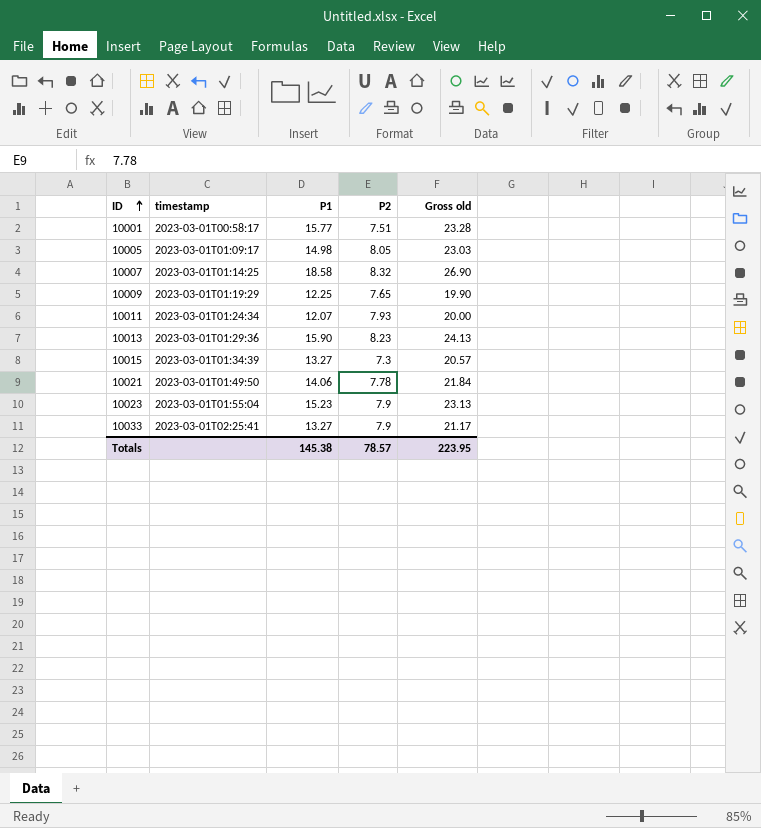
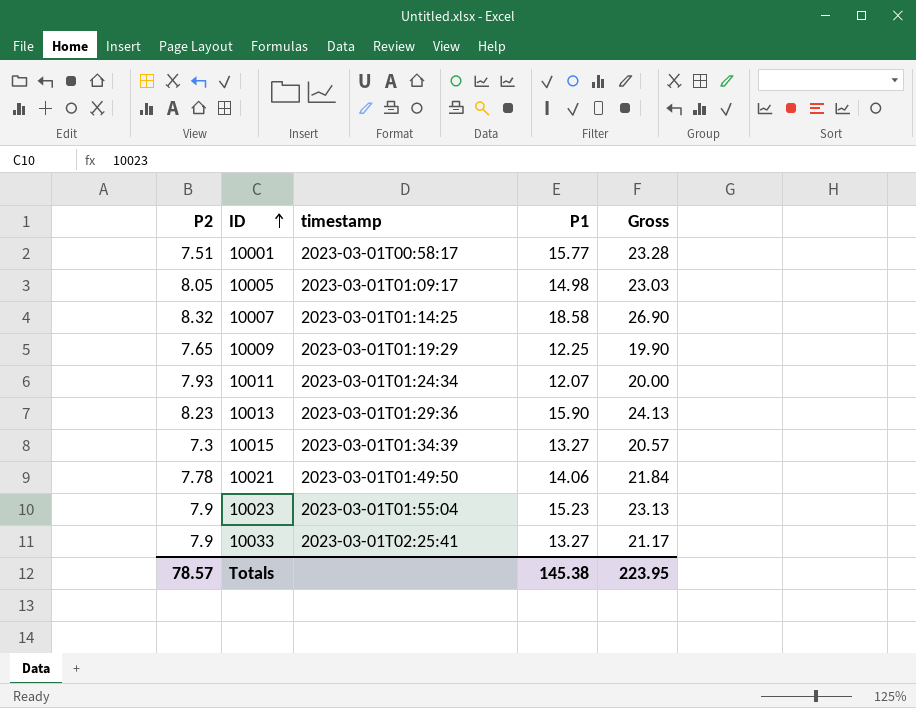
column P2 | position: 4 -> 1
column name: Gross old -> Gross

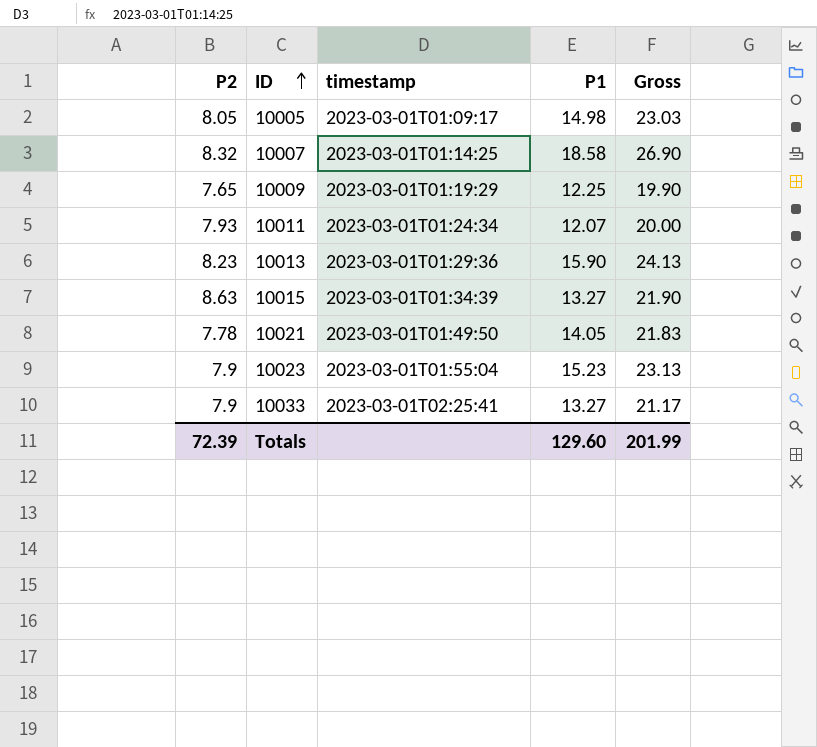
row 10001: 7.51 | 2023-03-01T00:58:17 | 15.77 | 23.28 -> none
10015 | P2: 7.3 -> 8.63
10015 | Gross: 20.57 -> 21.90
10021 | P1: 14.06 -> 14.05
10021 | Gross: 21.84 -> 21.83
Totals | P2: 78.57 -> 72.39
Totals | P1: 145.38 -> 129.60
Totals | Gross: 223.95 -> 201.99

